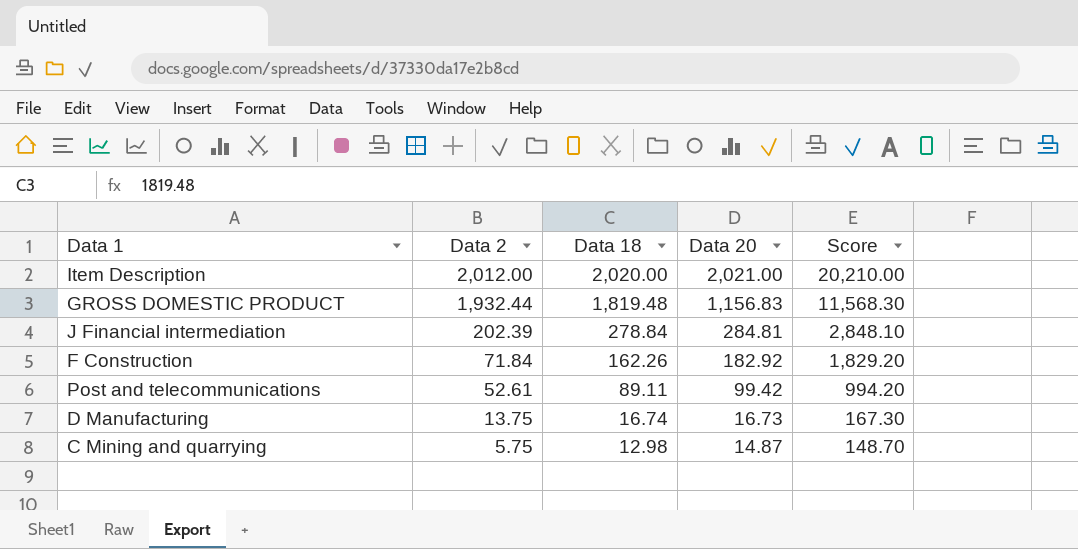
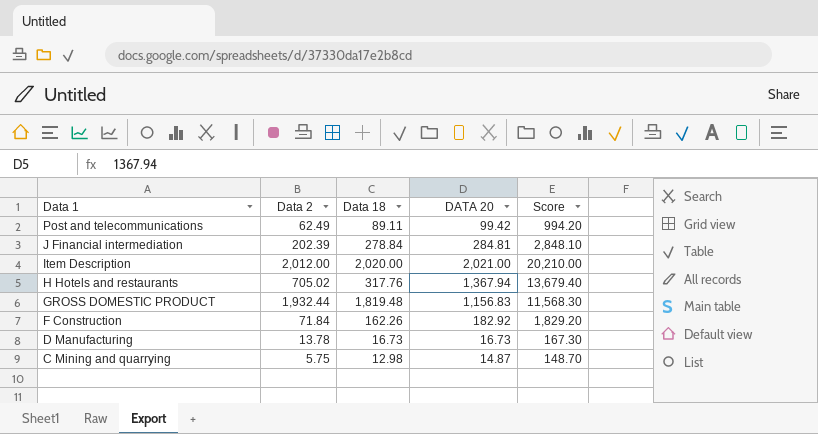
row order: Data 2 descending -> Data 1 descending
column name: Data 20 -> DATA 20
Post and telecommunications | Data 2: 52.61 -> 62.49
row H Hotels and restaurants: none -> 705.02 | 317.76 | 1,367.94 | 13,679.40
D Manufacturing | Data 2: 13.75 -> 13.78
D Manufacturing | Data 18: 16.74 -> 16.73

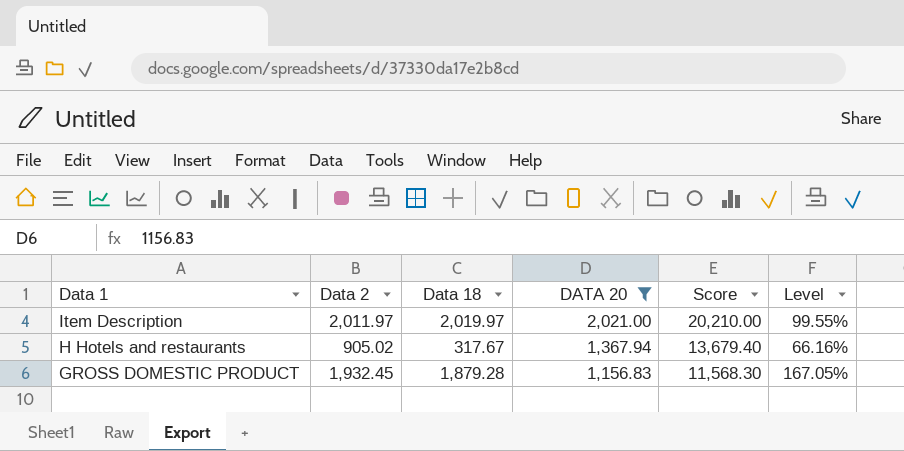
filter: none -> DATA 20 >= 1,156.83
column Level | formula: none -> [Data 2] / [DATA 20]
Item Description | Data 2: 2,012.00 -> 2,011.97
Item Description | Data 18: 2,020.00 -> 2,019.97
H Hotels and restaurants | Data 2: 705.02 -> 905.02
H Hotels and restaurants | Data 18: 317.76 -> 317.67
GROSS DOMESTIC PRODUCT | Data 2: 1,932.44 -> 1,932.45
GROSS DOMESTIC PRODUCT | Data 18: 1,819.48 -> 1,879.28

